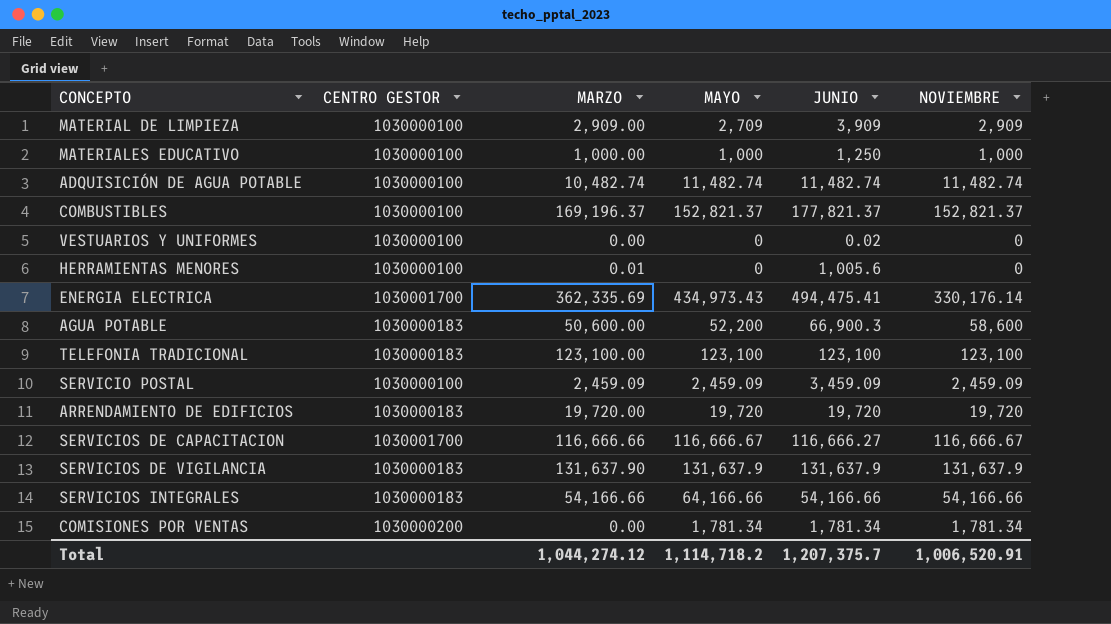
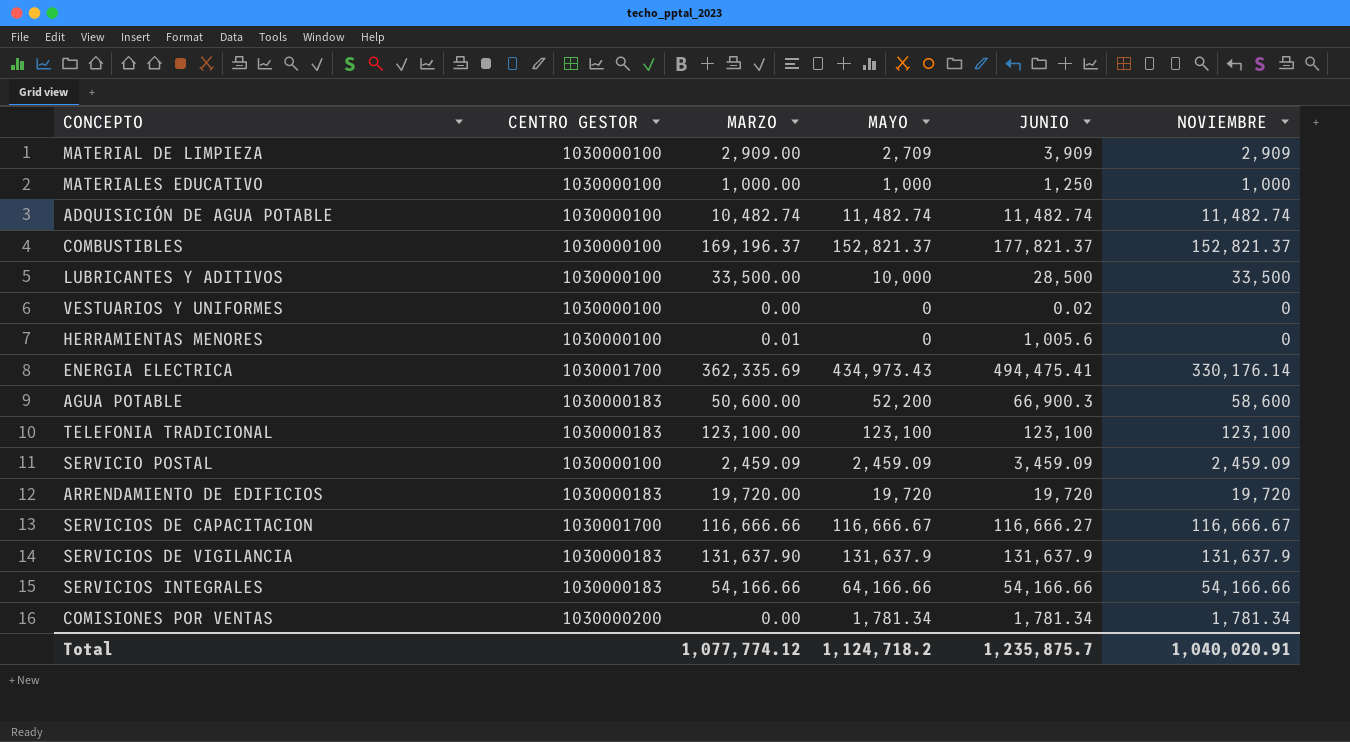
row LUBRICANTES Y ADITIVOS: none -> 1030000100 | 33,500.00 | 10,000 | 28,500 | 33,500
Total | MARZO: 1,044,274.12 -> 1,077,774.12
Total | MAYO: 1,114,718.2 -> 1,124,718.2
Total | JUNIO: 1,207,375.7 -> 1,235,875.7
Total | NOVIEMBRE: 1,006,520.91 -> 1,040,020.91

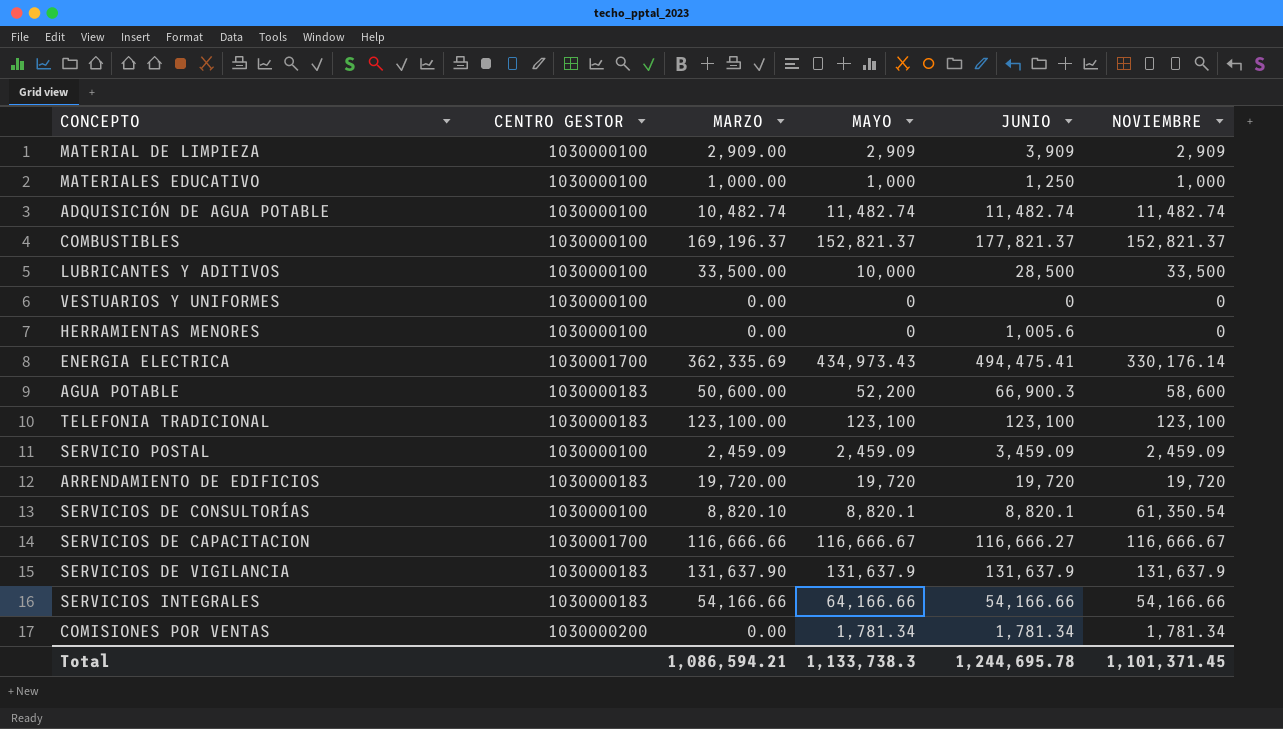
MATERIAL DE LIMPIEZA | MAYO: 2,709 -> 2,909
VESTUARIOS Y UNIFORMES | JUNIO: 0.02 -> 0
HERRAMIENTAS MENORES | MARZO: 0.01 -> 0.00
row SERVICIOS DE CONSULTORÍAS: none -> 1030000100 | 8,820.10 | 8,820.1 | 8,820.1 | 61,350.54
Total | MARZO: 1,077,774.12 -> 1,086,594.21
Total | MAYO: 1,124,718.2 -> 1,133,738.3
Total | JUNIO: 1,235,875.7 -> 1,244,695.78
Total | NOVIEMBRE: 1,040,020.91 -> 1,101,371.45

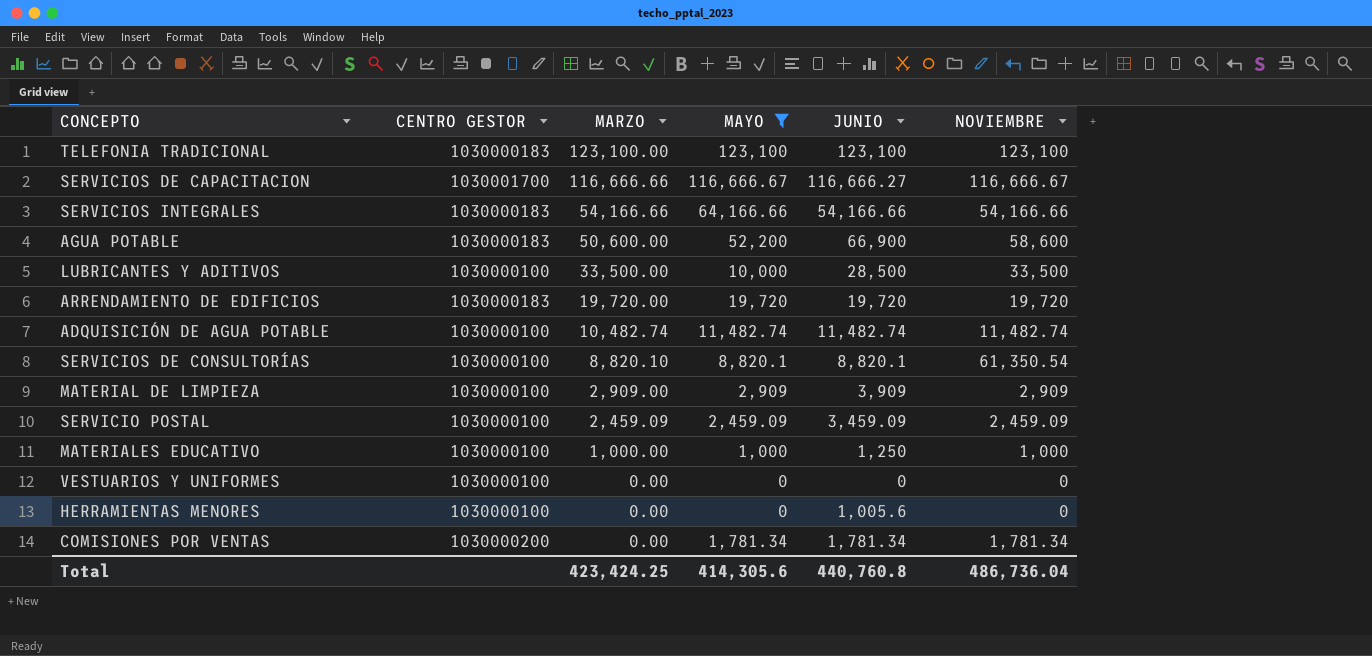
filter: none -> MAYO <= 123,100
row order: none -> MARZO descending
AGUA POTABLE | JUNIO: 66,900.3 -> 66,900
Total | MARZO: 1,086,594.21 -> 423,424.25
Total | MAYO: 1,133,738.3 -> 414,305.6
Total | JUNIO: 1,244,695.78 -> 440,760.8
Total | NOVIEMBRE: 1,101,371.45 -> 486,736.04

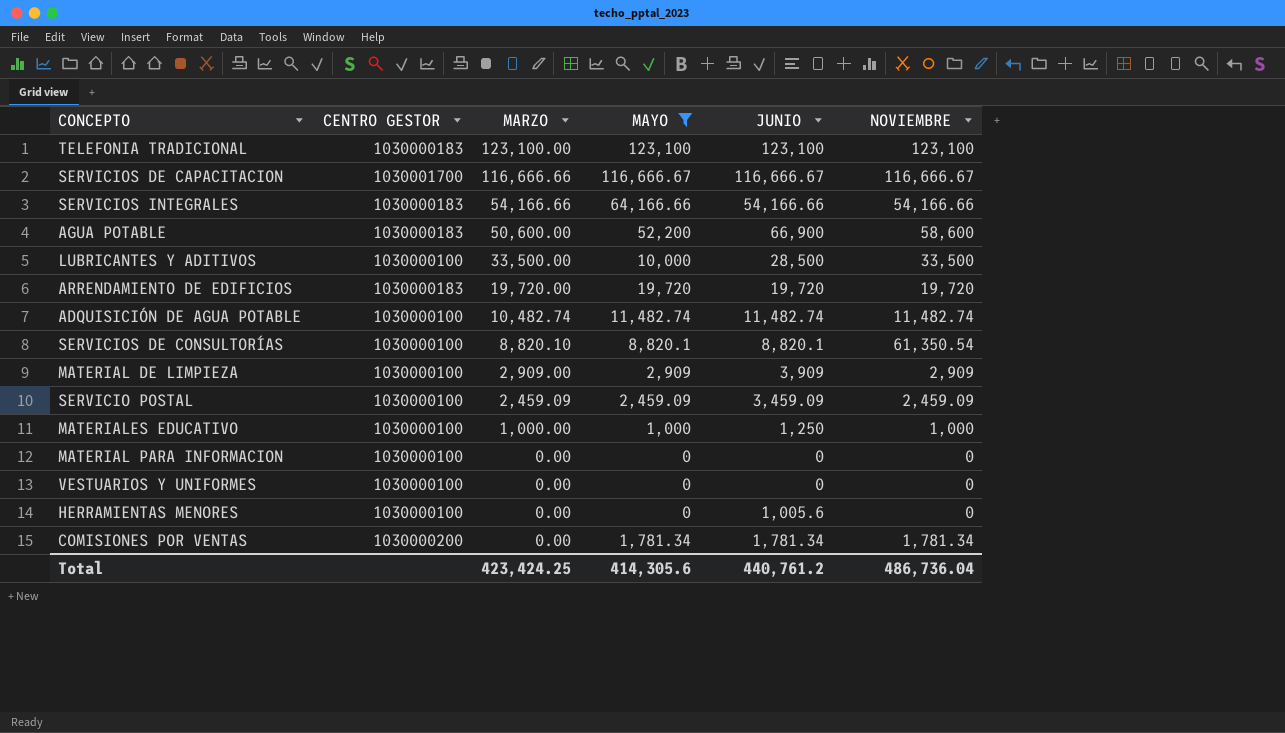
SERVICIOS DE CAPACITACION | JUNIO: 116,666.27 -> 116,666.67
row MATERIAL PARA INFORMACION: none -> 1030000100 | 0.00 | 0 | 0 | 0
Total | JUNIO: 440,760.8 -> 440,761.2

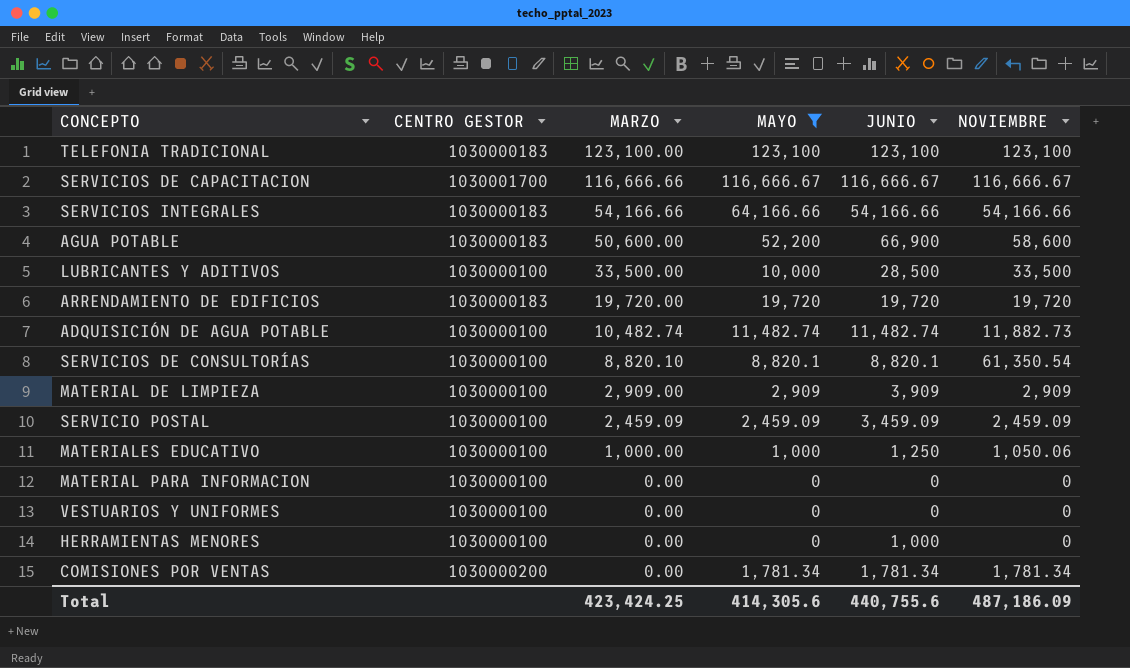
ADQUISICIÓN DE AGUA POTABLE | NOVIEMBRE: 11,482.74 -> 11,882.73
MATERIALES EDUCATIVO | NOVIEMBRE: 1,000 -> 1,050.06
HERRAMIENTAS MENORES | JUNIO: 1,005.6 -> 1,000
Total | JUNIO: 440,761.2 -> 440,755.6
Total | NOVIEMBRE: 486,736.04 -> 487,186.09

